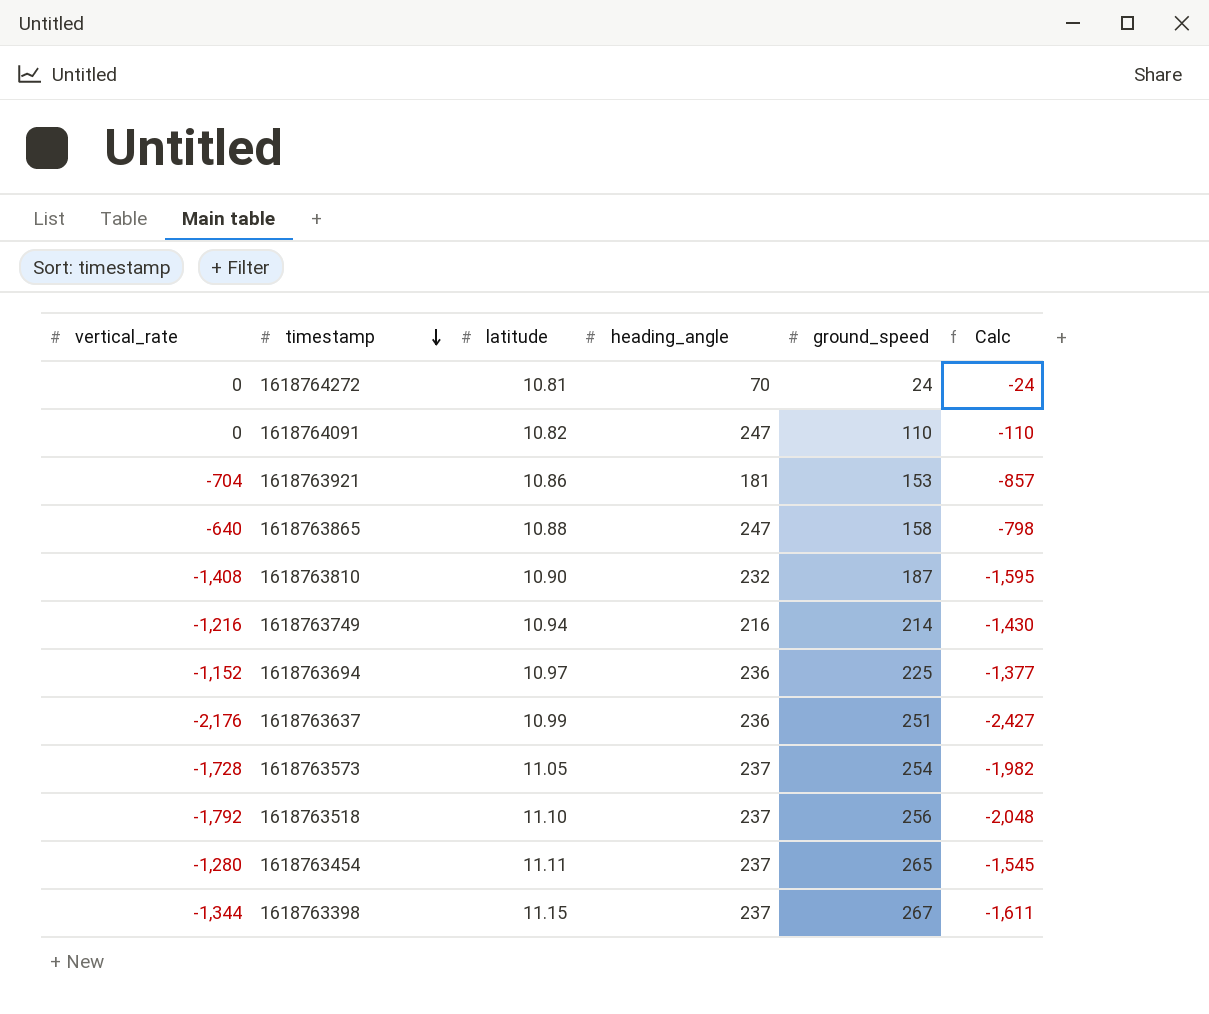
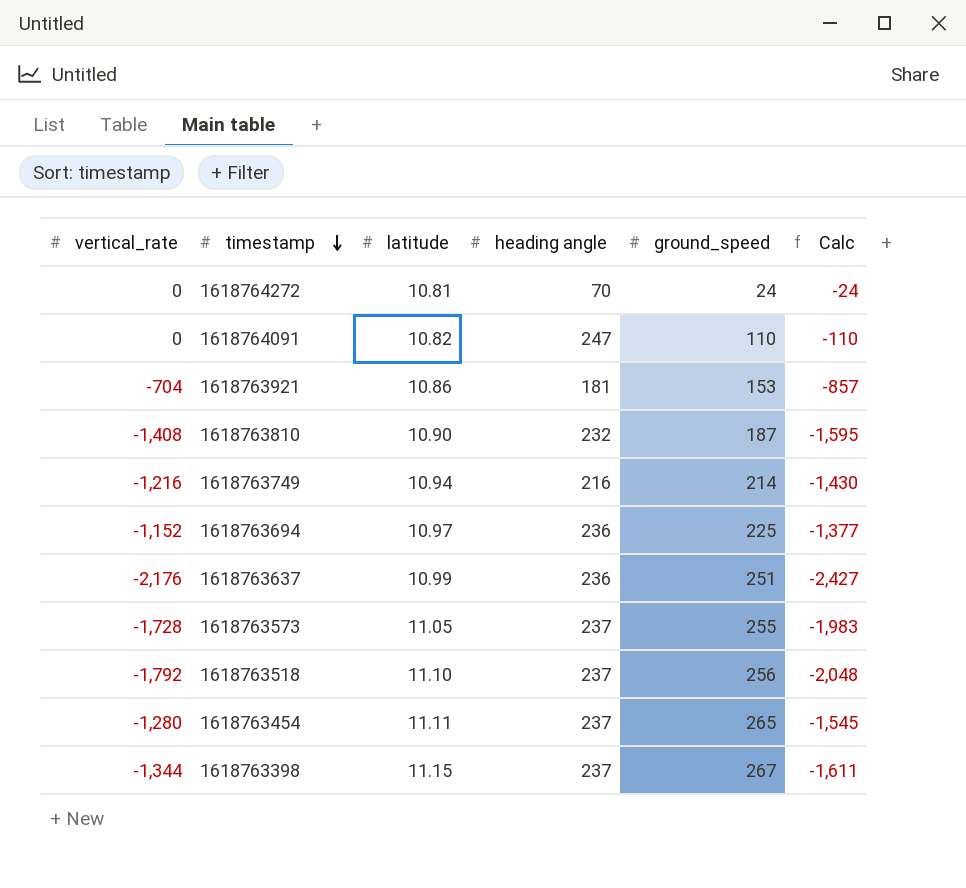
column name: heading_angle -> heading angle
row 1618763865: -640 | 10.88 | 247 | 158 | -798 -> none
1618763573 | ground_speed: 254 -> 255
1618763573 | Calc: -1,982 -> -1,983

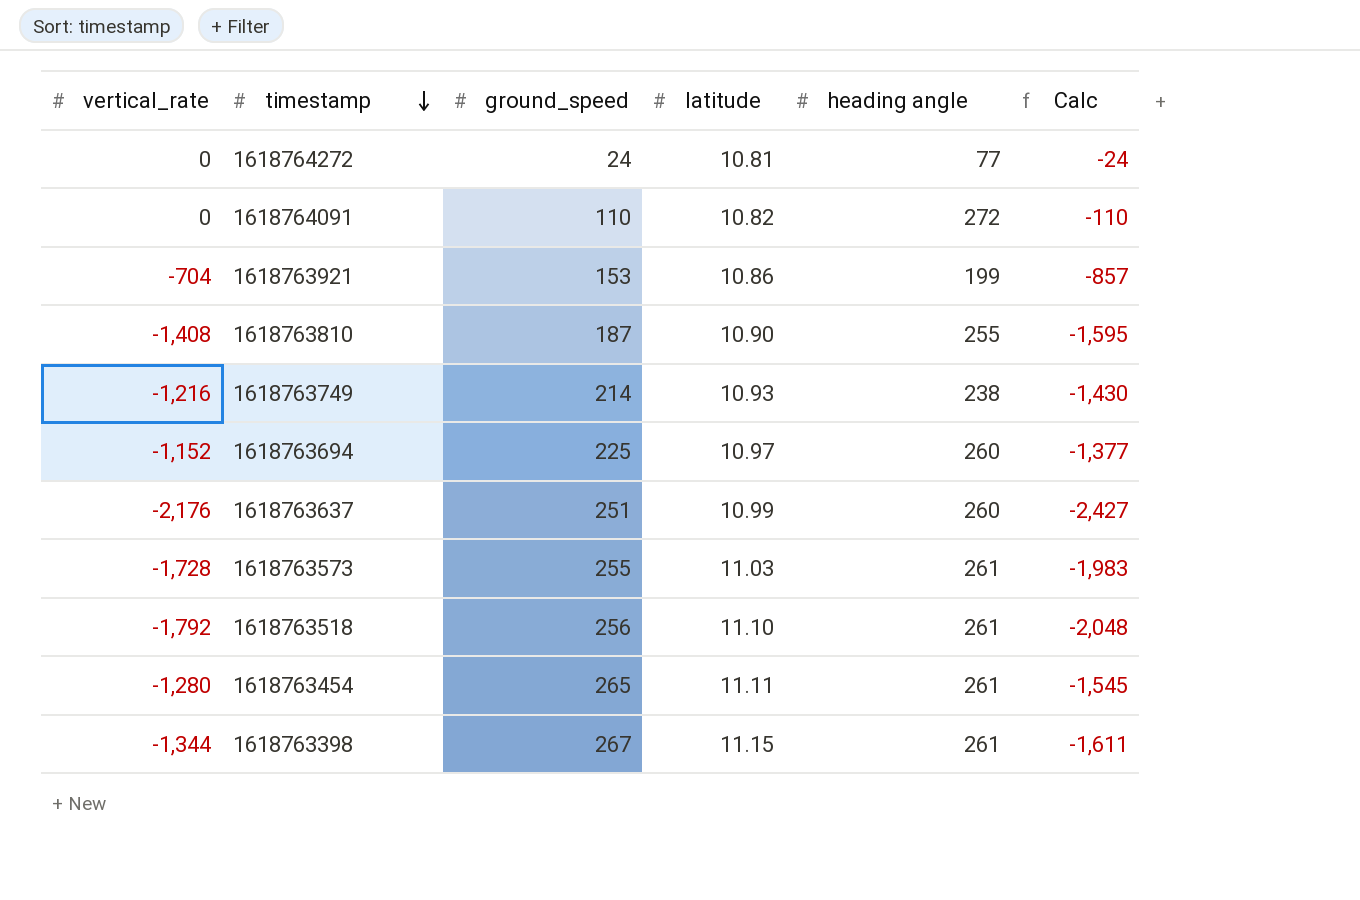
column ground_speed | position: 5 -> 3
1618764272 | heading angle: 70 -> 77
1618764091 | heading angle: 247 -> 272
1618763921 | heading angle: 181 -> 199
1618763810 | heading angle: 232 -> 255
1618763749 | latitude: 10.94 -> 10.93
1618763749 | heading angle: 216 -> 238
1618763694 | heading angle: 236 -> 260
1618763637 | heading angle: 236 -> 260
1618763573 | latitude: 11.05 -> 11.03
1618763573 | heading angle: 237 -> 261
1618763518 | heading angle: 237 -> 261
1618763454 | heading angle: 237 -> 261
1618763398 | heading angle: 237 -> 261

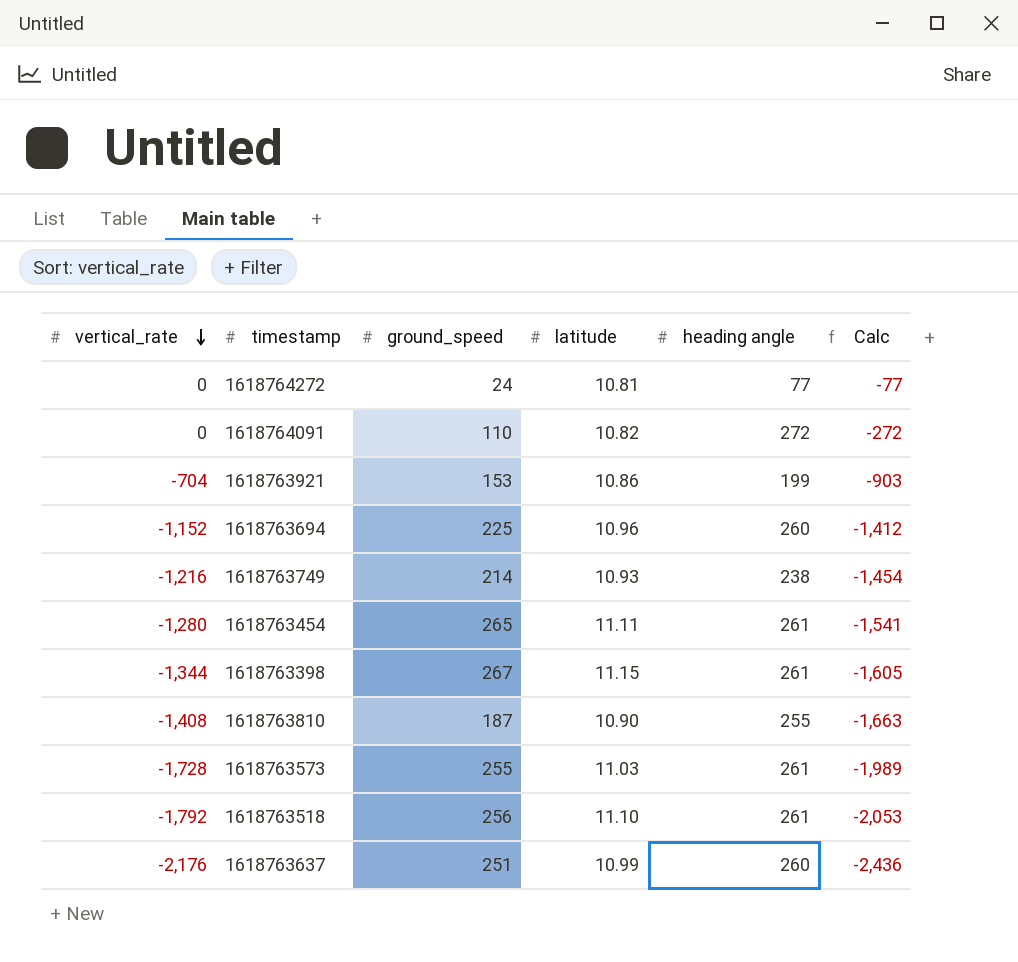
row order: timestamp descending -> vertical_rate descending
column Calc | formula: [vertical_rate] - [ground_speed] -> [vertical_rate] - [heading angle]
1618763694 | latitude: 10.97 -> 10.96

